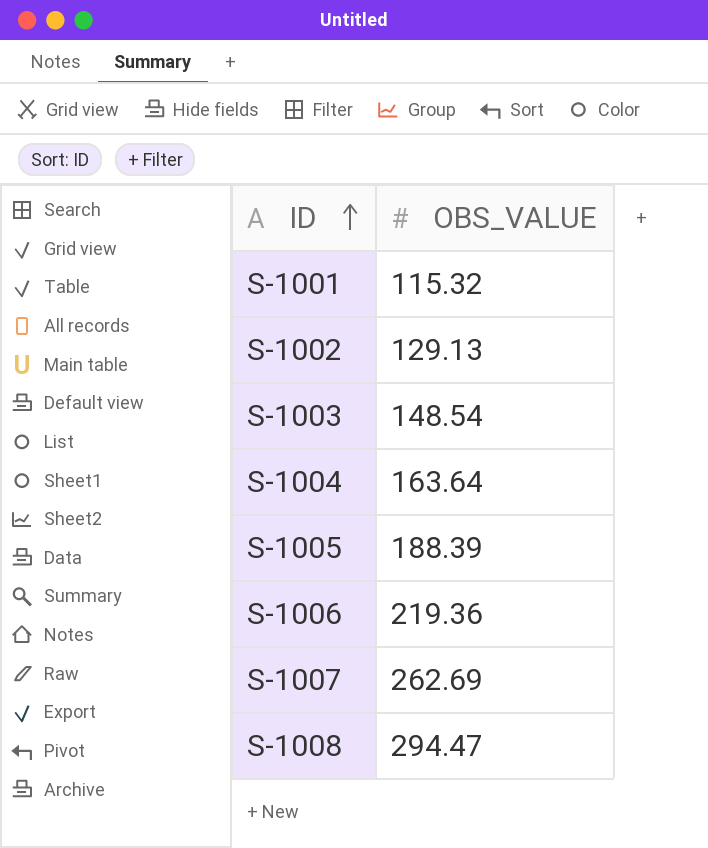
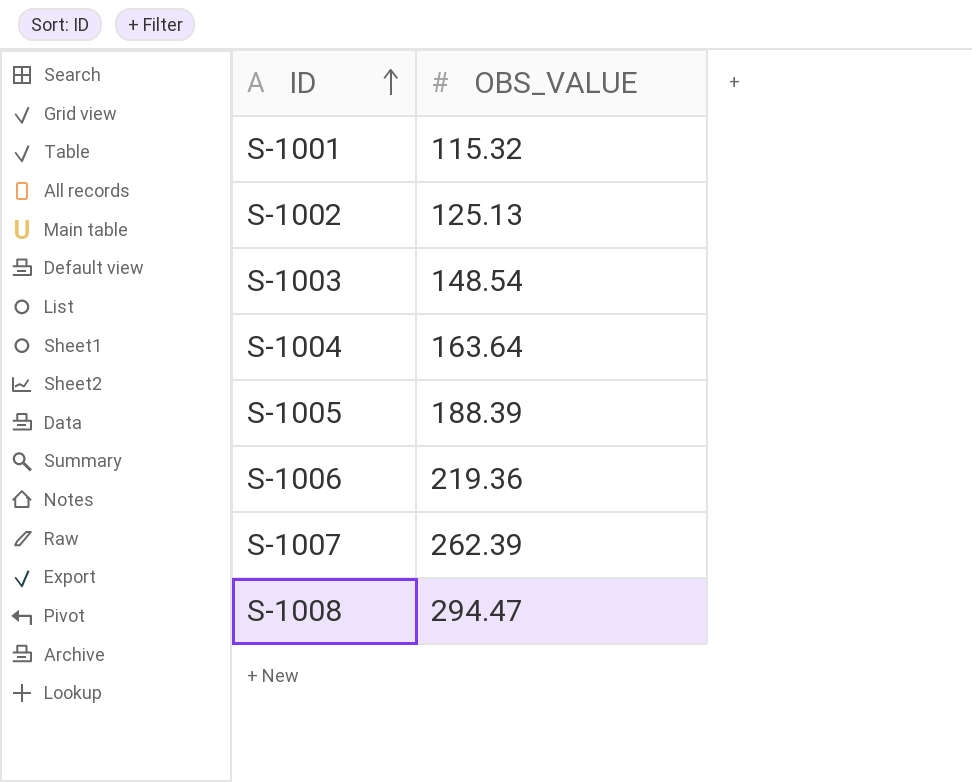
S-1002 | OBS_VALUE: 129.13 -> 125.13
S-1007 | OBS_VALUE: 262.69 -> 262.39

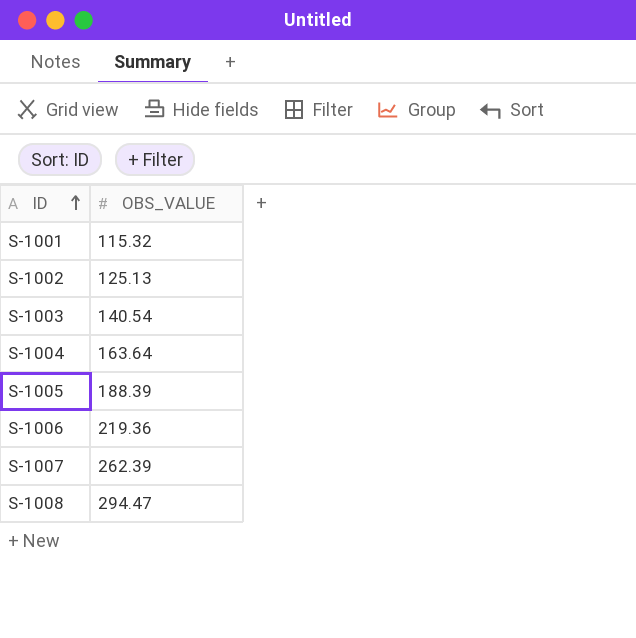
S-1003 | OBS_VALUE: 148.54 -> 140.54

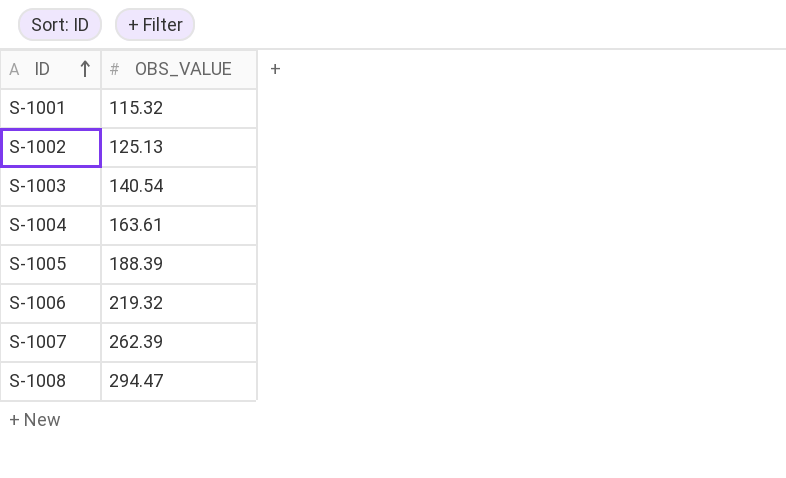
S-1004 | OBS_VALUE: 163.64 -> 163.61
S-1006 | OBS_VALUE: 219.36 -> 219.32

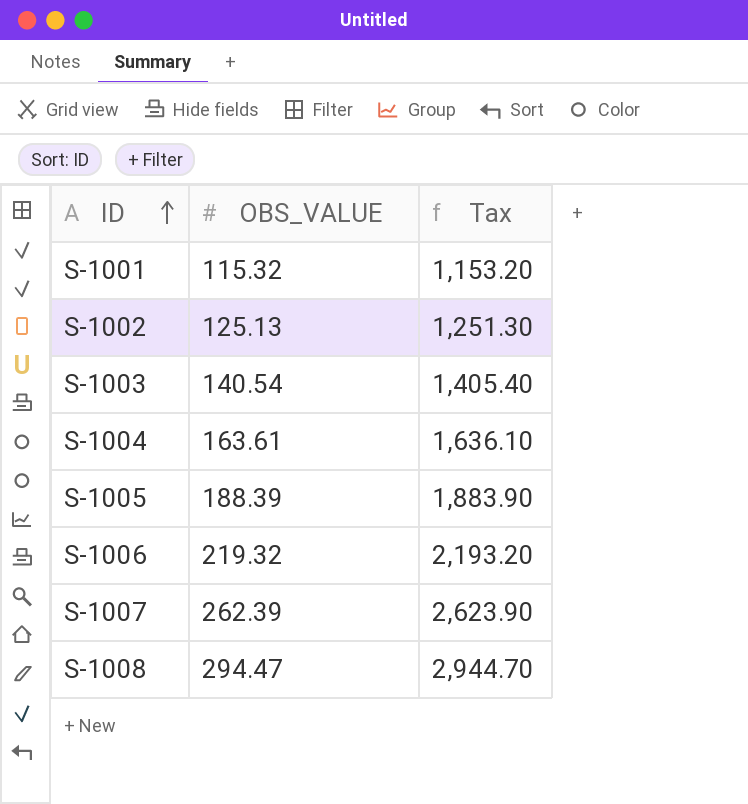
column Tax | formula: none -> [OBS_VALUE] * 10

